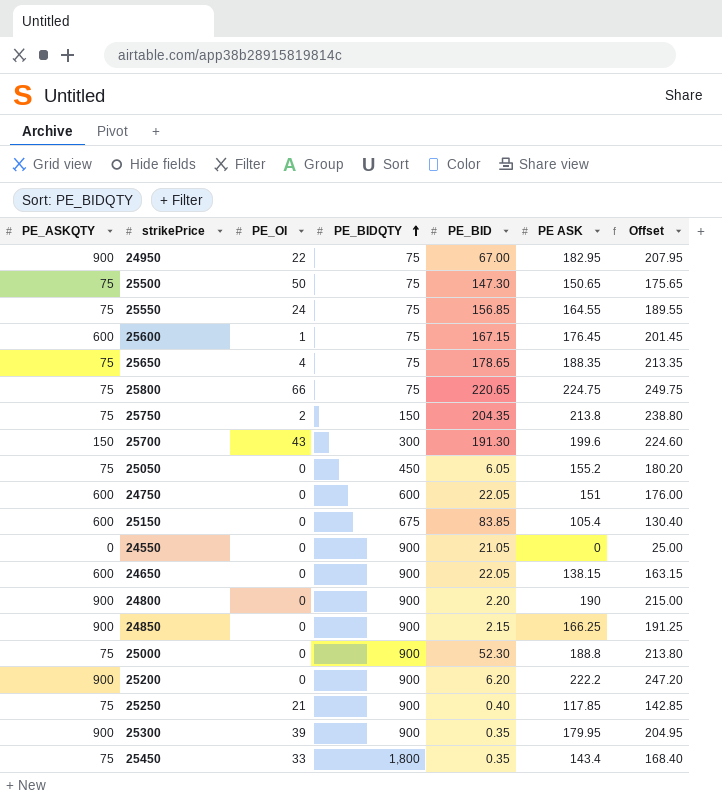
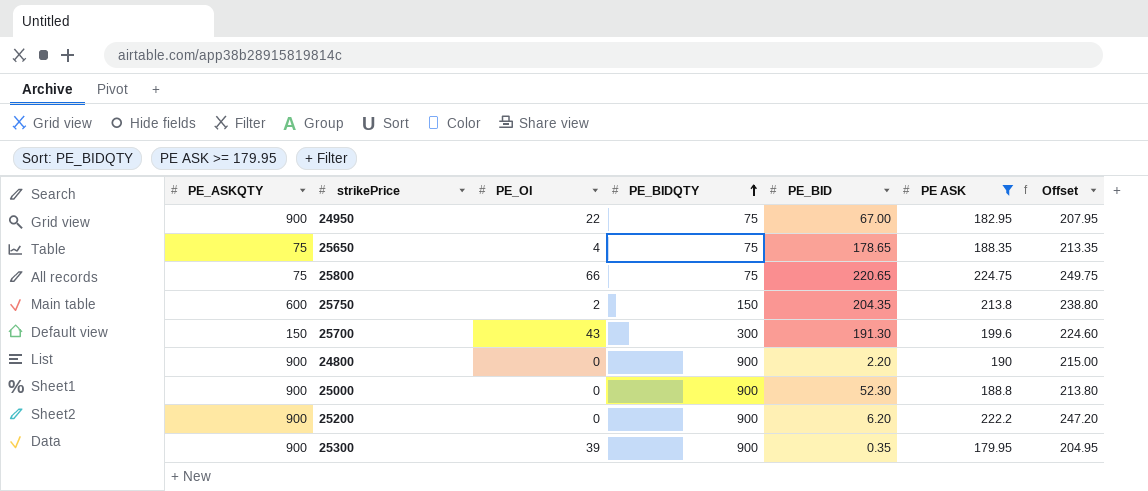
filter: none -> PE ASK >= 179.95
25750 | PE_ASKQTY: 75 -> 600
25000 | PE_ASKQTY: 75 -> 900

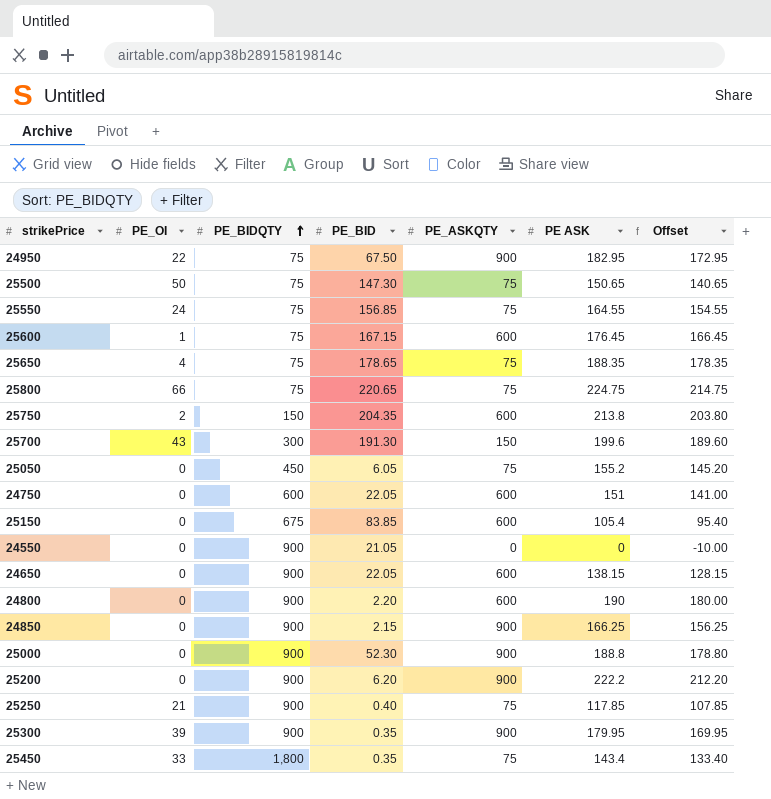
filter: PE ASK >= 179.95 -> none
column PE_ASKQTY | position: 1 -> 5
column Offset | formula: [PE ASK] + 25 -> [PE ASK] - 10
24950 | PE_BID: 67.00 -> 67.50
24800 | PE_ASKQTY: 900 -> 600

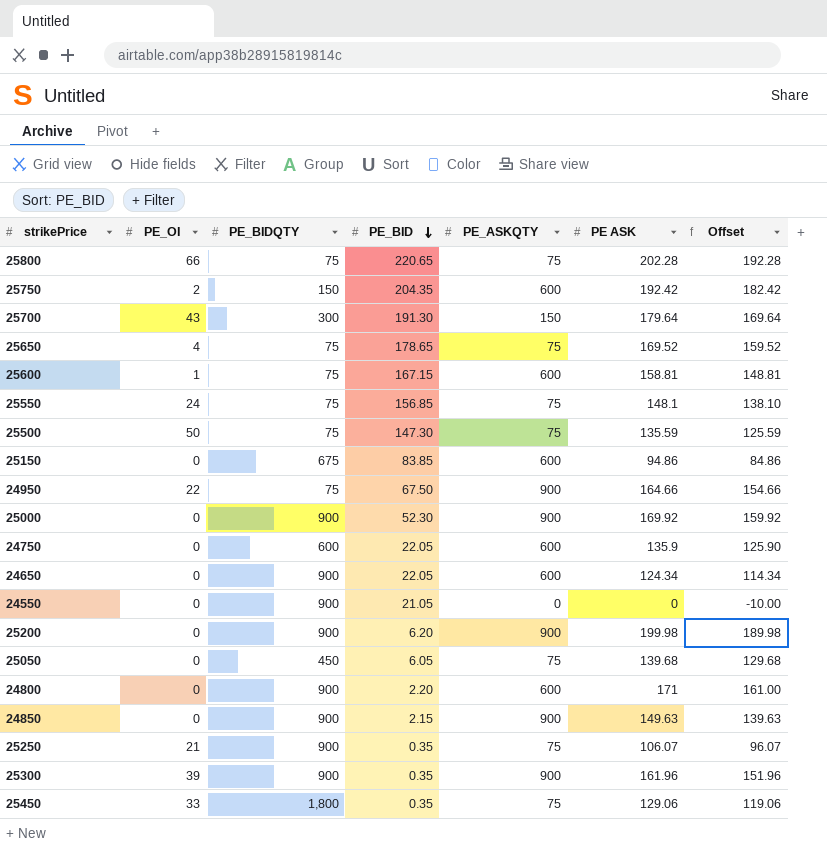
row order: PE_BIDQTY ascending -> PE_BID descending
25800 | PE ASK: 224.75 -> 202.28
25800 | Offset: 214.75 -> 192.28
25750 | PE ASK: 213.8 -> 192.42
25750 | Offset: 203.80 -> 182.42
25700 | PE ASK: 199.6 -> 179.64
25700 | Offset: 189.60 -> 169.64
25650 | PE ASK: 188.35 -> 169.52
25650 | Offset: 178.35 -> 159.52
25600 | PE ASK: 176.45 -> 158.81
25600 | Offset: 166.45 -> 148.81
25550 | PE ASK: 164.55 -> 148.1
25550 | Offset: 154.55 -> 138.10
25500 | PE ASK: 150.65 -> 135.59
25500 | Offset: 140.65 -> 125.59
25150 | PE ASK: 105.4 -> 94.86
25150 | Offset: 95.40 -> 84.86
24950 | PE ASK: 182.95 -> 164.66
24950 | Offset: 172.95 -> 154.66
25000 | PE ASK: 188.8 -> 169.92
25000 | Offset: 178.80 -> 159.92
24750 | PE ASK: 151 -> 135.9
24750 | Offset: 141.00 -> 125.90
24650 | PE ASK: 138.15 -> 124.34
24650 | Offset: 128.15 -> 114.34
25200 | PE ASK: 222.2 -> 199.98
25200 | Offset: 212.20 -> 189.98
25050 | PE ASK: 155.2 -> 139.68
25050 | Offset: 145.20 -> 129.68
24800 | PE ASK: 190 -> 171
24800 | Offset: 180.00 -> 161.00
24850 | PE ASK: 166.25 -> 149.63
24850 | Offset: 156.25 -> 139.63
25250 | PE_BID: 0.40 -> 0.35
25250 | PE ASK: 117.85 -> 106.07
25250 | Offset: 107.85 -> 96.07
25300 | PE ASK: 179.95 -> 161.96
25300 | Offset: 169.95 -> 151.96
25450 | PE ASK: 143.4 -> 129.06
25450 | Offset: 133.40 -> 119.06

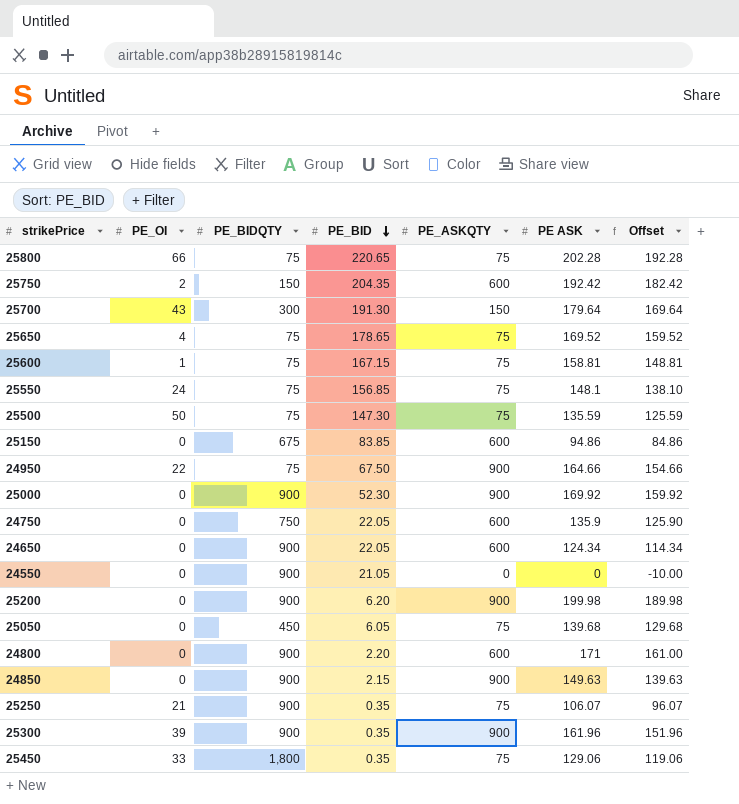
25600 | PE_ASKQTY: 600 -> 75
24750 | PE_BIDQTY: 600 -> 750

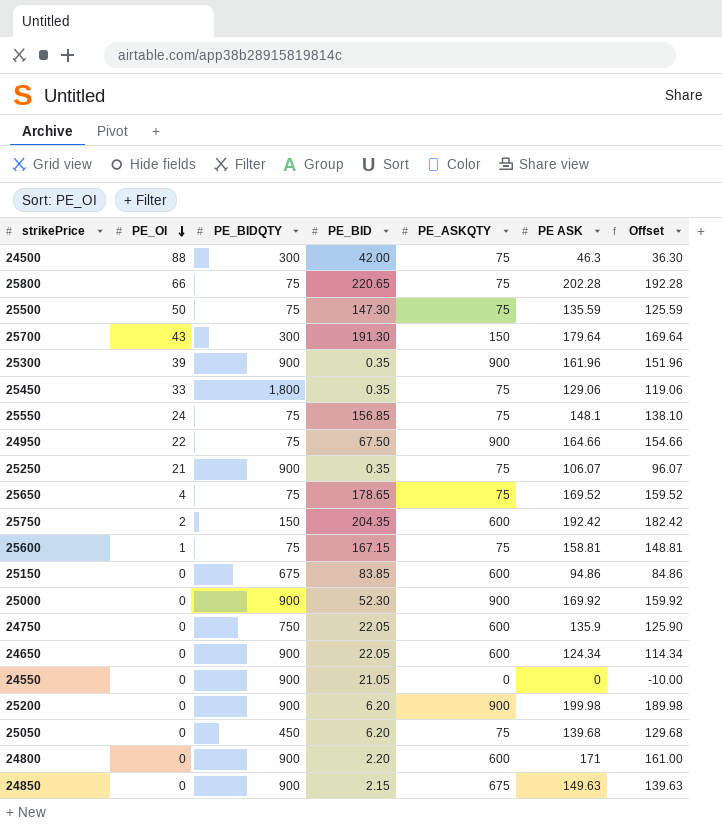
row order: PE_BID descending -> PE_OI descending
row 24500: none -> 88 | 300 | 42.00 | 75 | 46.3 | 36.30
25050 | PE_BID: 6.05 -> 6.20
24850 | PE_ASKQTY: 900 -> 675

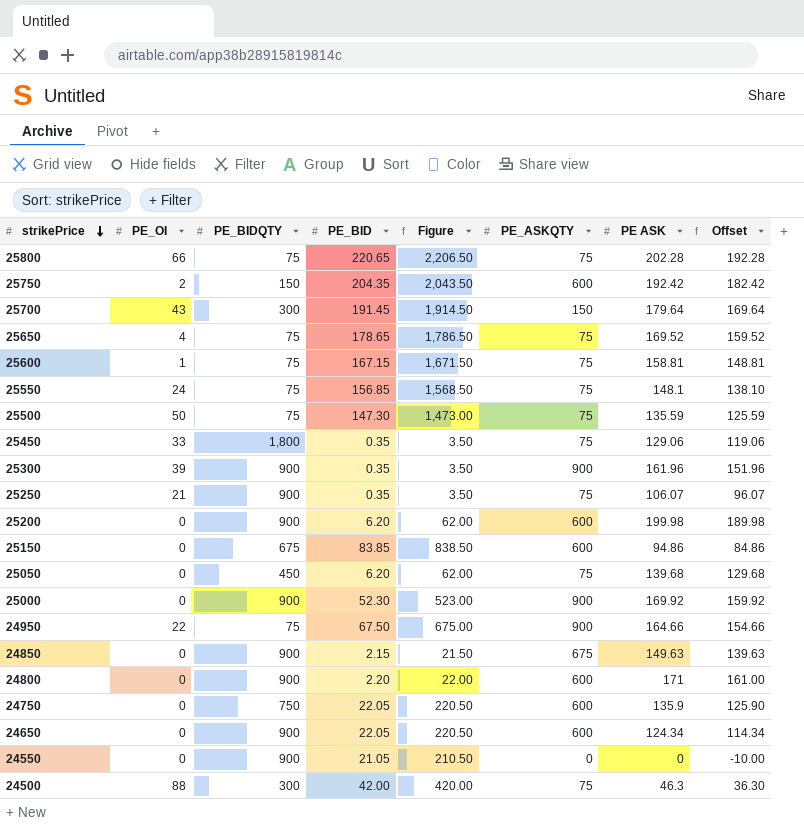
row order: PE_OI descending -> strikePrice descending
column Figure | formula: none -> [PE_BID] * 10
25700 | PE_BID: 191.30 -> 191.45
25200 | PE_ASKQTY: 900 -> 600

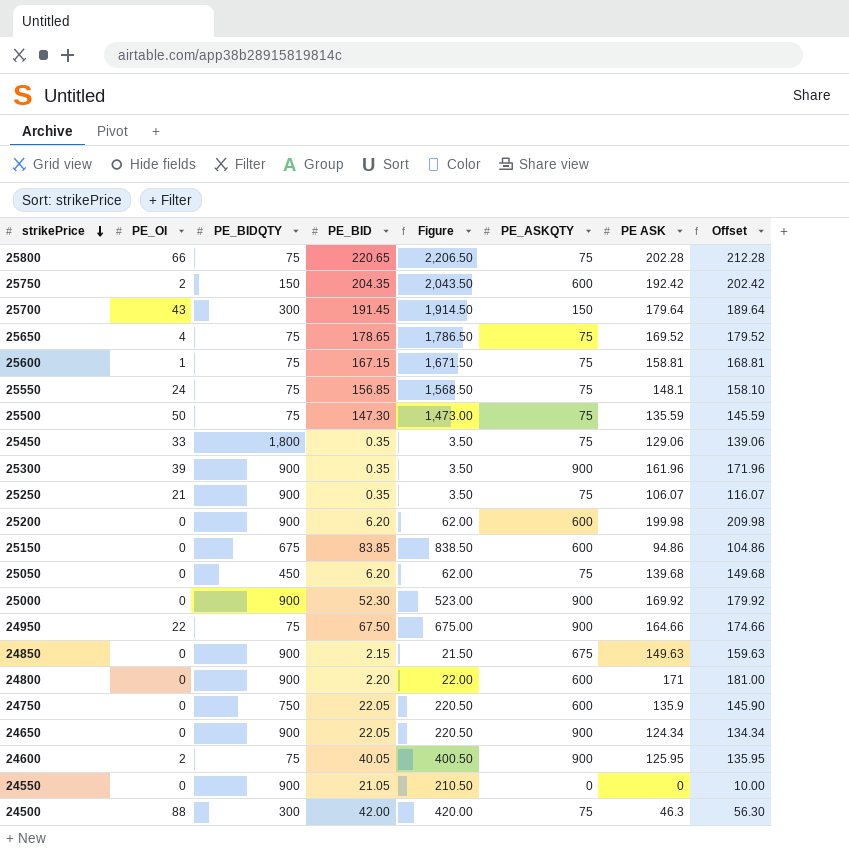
column Offset | formula: [PE ASK] - 10 -> [PE ASK] + 10
24650 | PE_ASKQTY: 600 -> 900
row 24600: none -> 2 | 75 | 40.05 | 400.50 | 900 | 125.95 | 135.95

